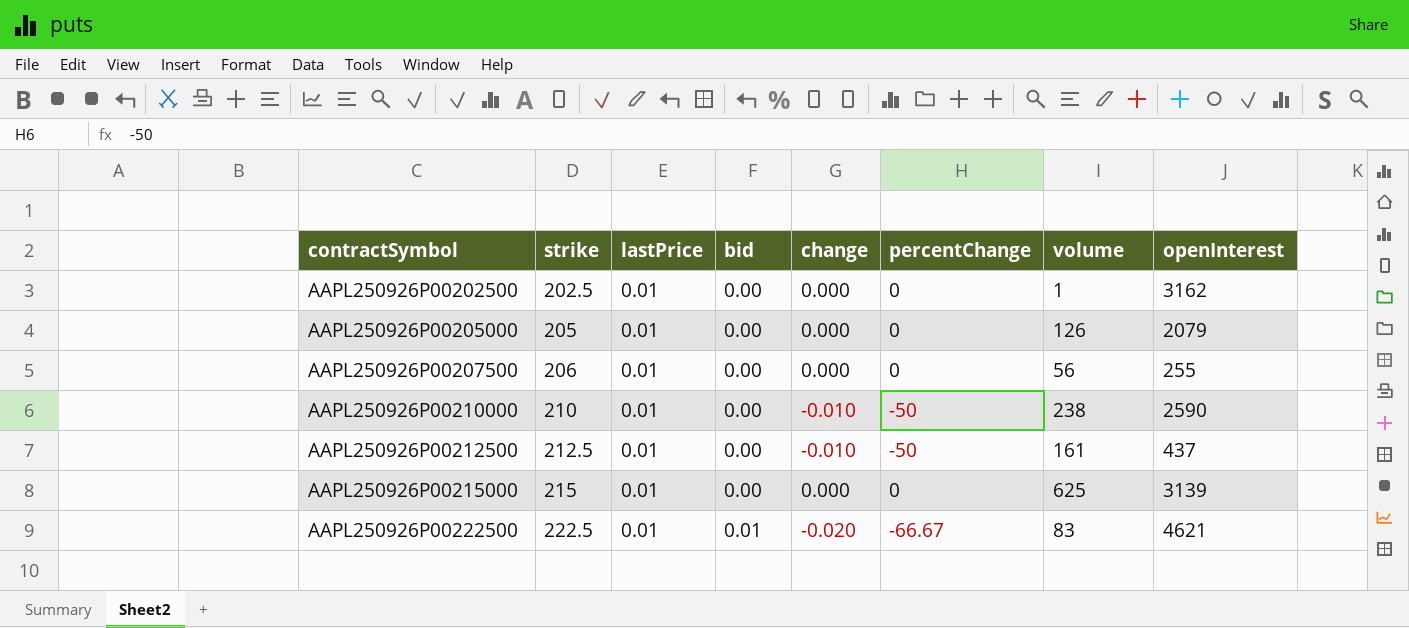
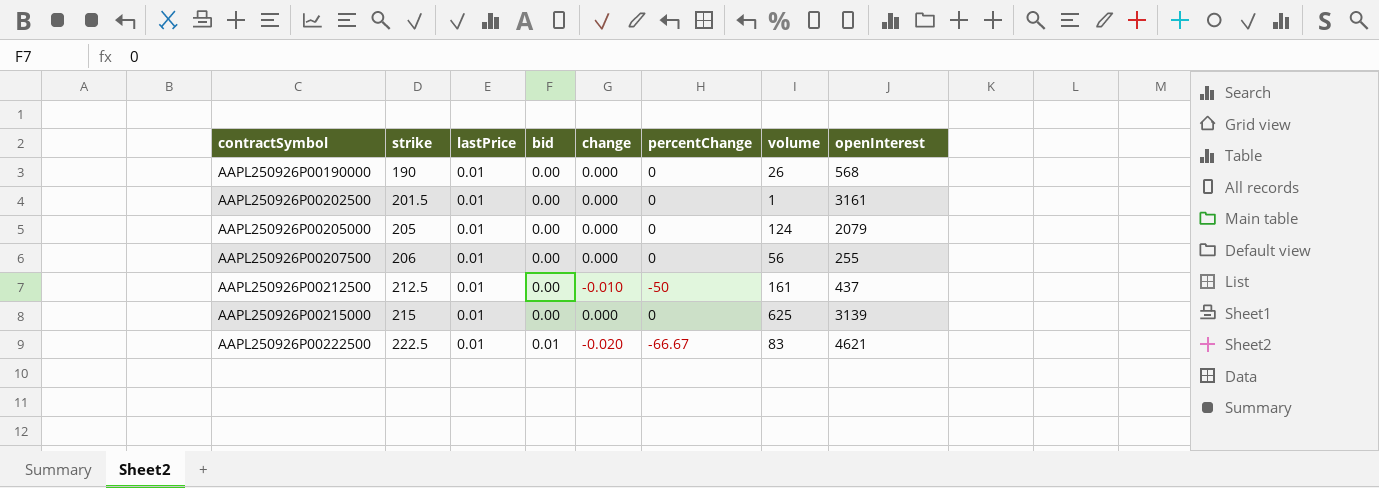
row AAPL250926P00210000: 210 | 0.01 | 0.00 | -0.010 | -50 | 238 | 2590 -> none
row AAPL250926P00190000: none -> 190 | 0.01 | 0.00 | 0.000 | 0 | 26 | 568
AAPL250926P00202500 | strike: 202.5 -> 201.5
AAPL250926P00202500 | openInterest: 3162 -> 3161
AAPL250926P00205000 | volume: 126 -> 124

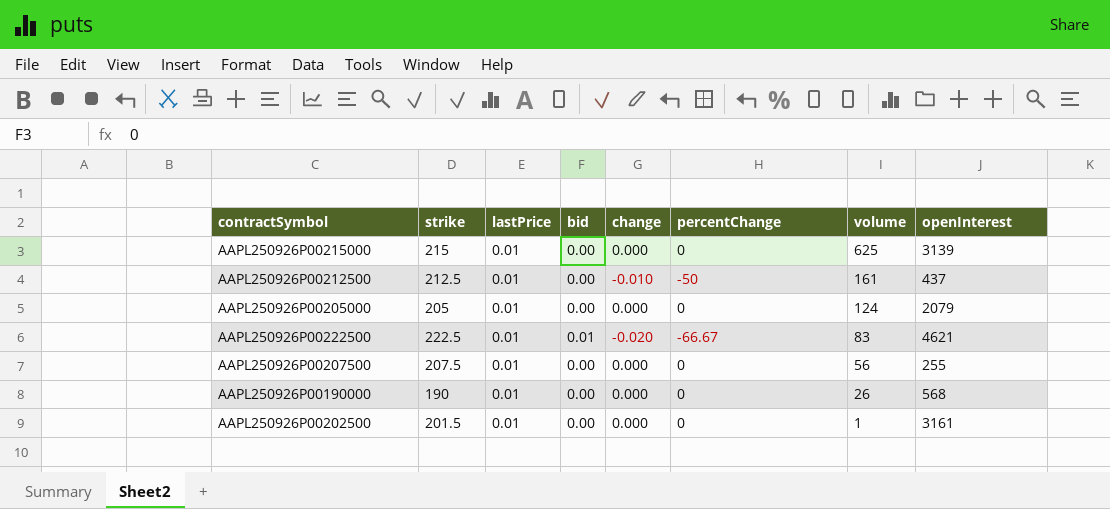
row order: contractSymbol ascending -> volume descending
AAPL250926P00207500 | strike: 206 -> 207.5

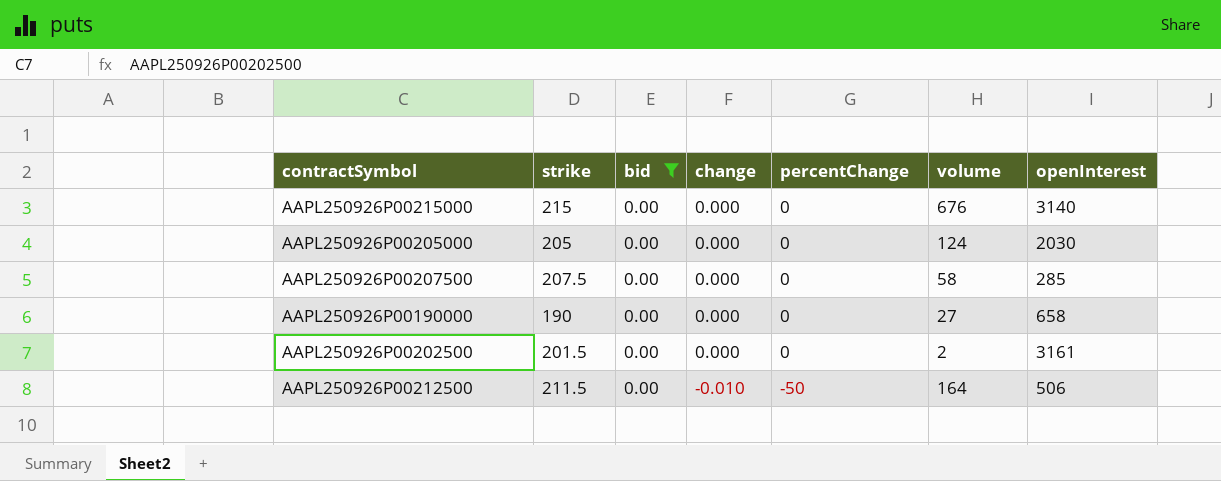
filter: none -> bid = 0.00
row order: volume descending -> change descending
column lastPrice | position: 3 -> none
AAPL250926P00215000 | volume: 625 -> 676
AAPL250926P00215000 | openInterest: 3139 -> 3140
AAPL250926P00205000 | openInterest: 2079 -> 2030
AAPL250926P00207500 | volume: 56 -> 58
AAPL250926P00207500 | openInterest: 255 -> 285
AAPL250926P00190000 | volume: 26 -> 27
AAPL250926P00190000 | openInterest: 568 -> 658
AAPL250926P00202500 | volume: 1 -> 2
AAPL250926P00212500 | strike: 212.5 -> 211.5
AAPL250926P00212500 | volume: 161 -> 164
AAPL250926P00212500 | openInterest: 437 -> 506

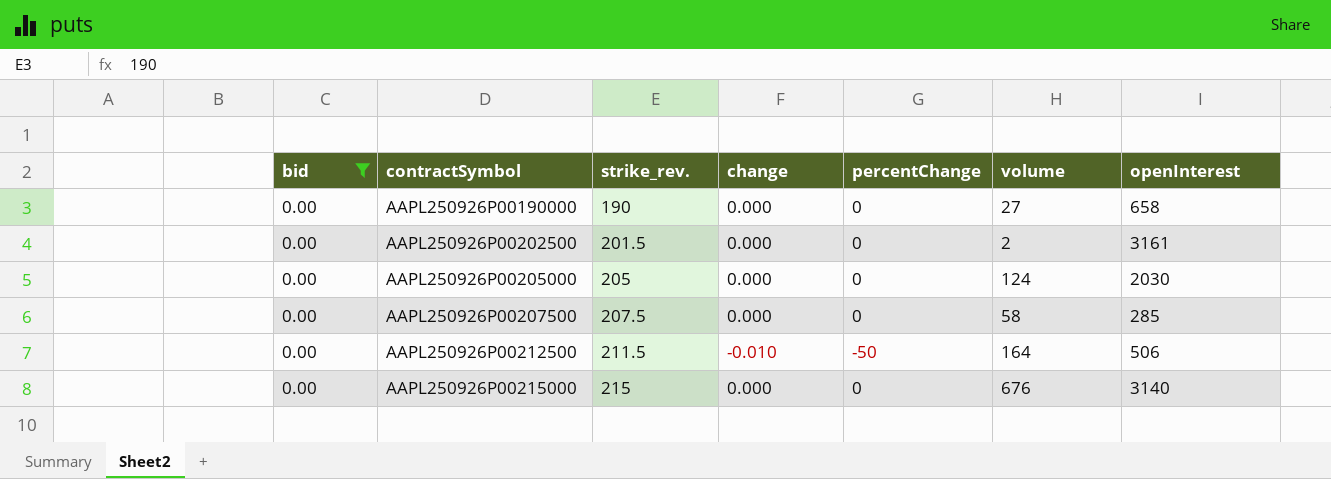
row order: change descending -> contractSymbol ascending
column bid | position: 3 -> 1
column name: strike -> strike_rev.

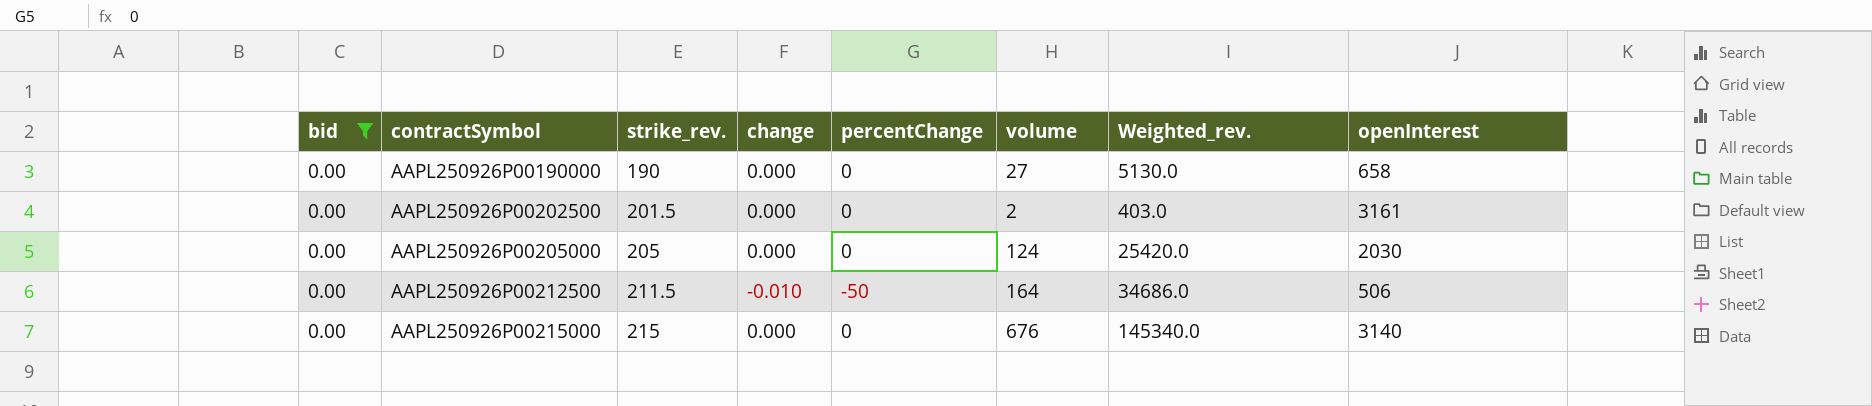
column Weighted_rev. | formula: none -> [strike_rev.] * [volume]
row AAPL250926P00207500: 0.00 | 207.5 | 0.000 | 0 | 58 | 285 -> none

